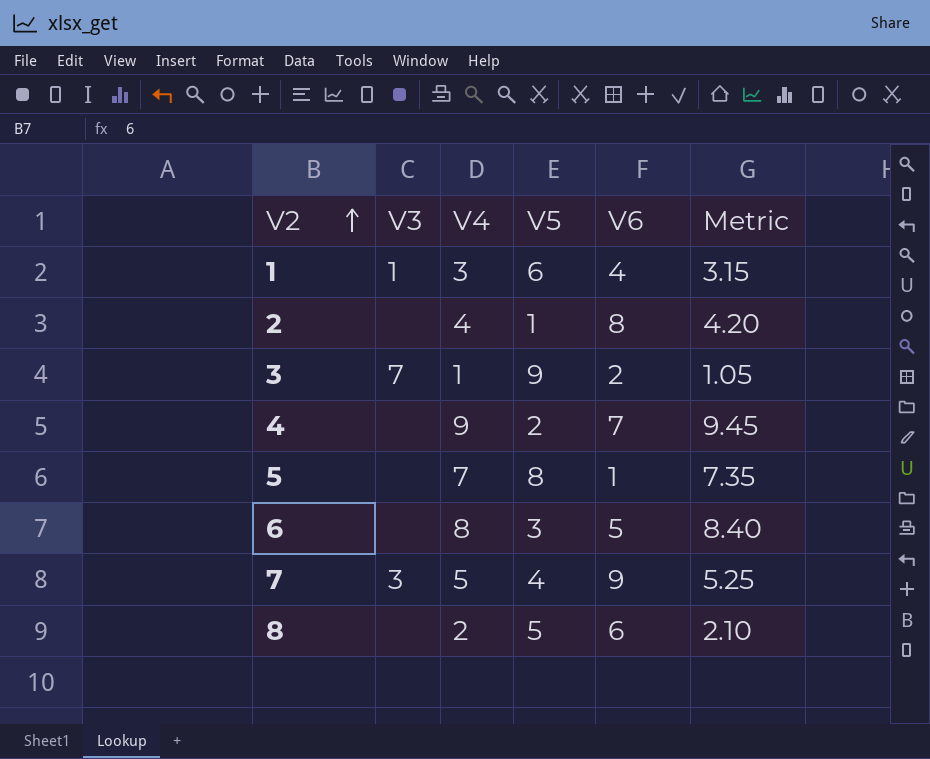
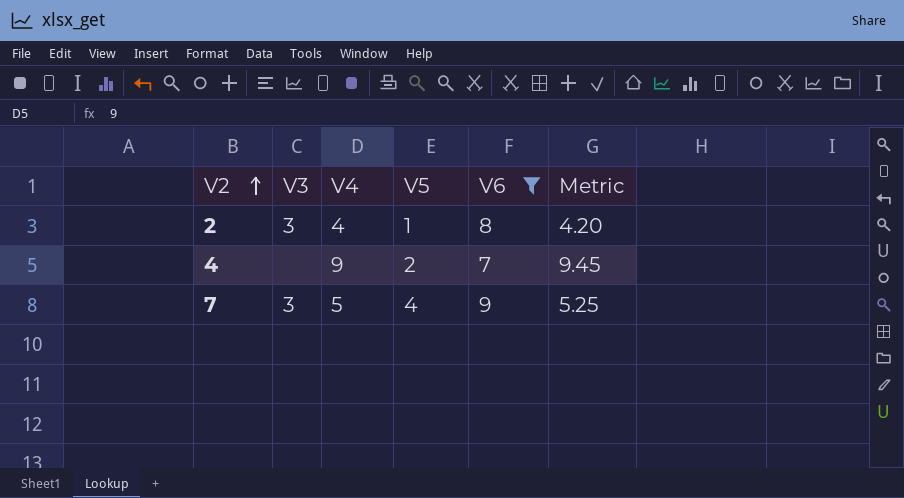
filter: none -> V6 >= 7
2 | V3: none -> 3

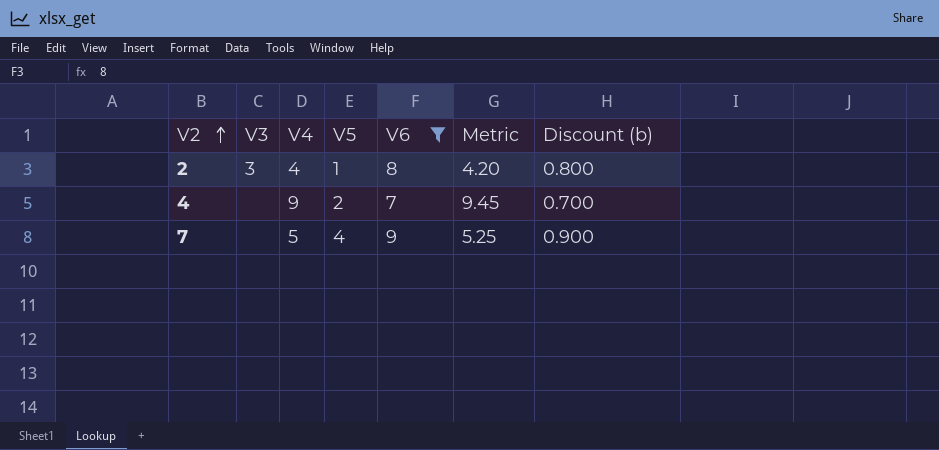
column Discount (b) | formula: none -> [V6] * 0.1
7 | V3: 3 -> none

